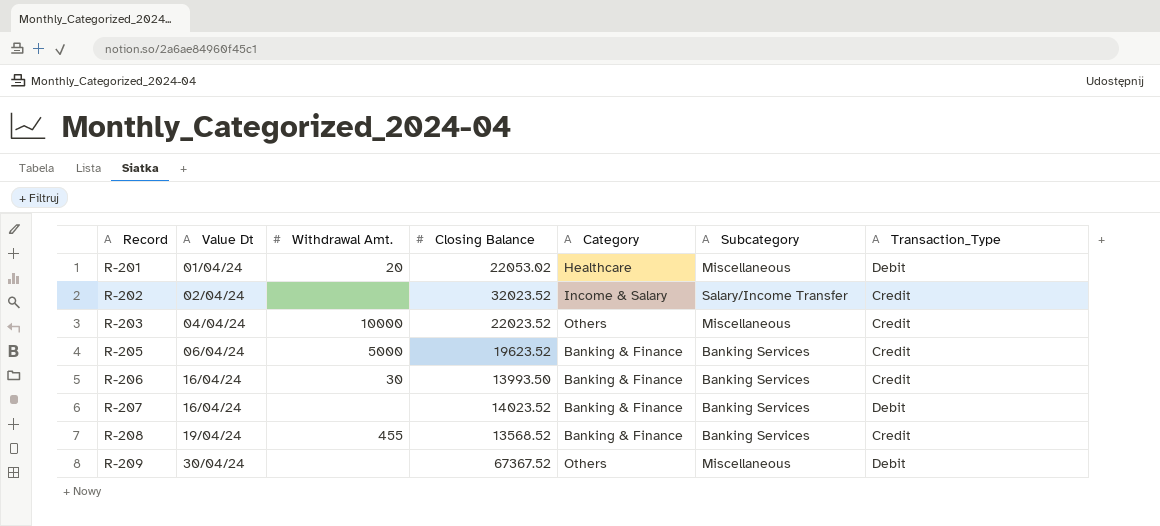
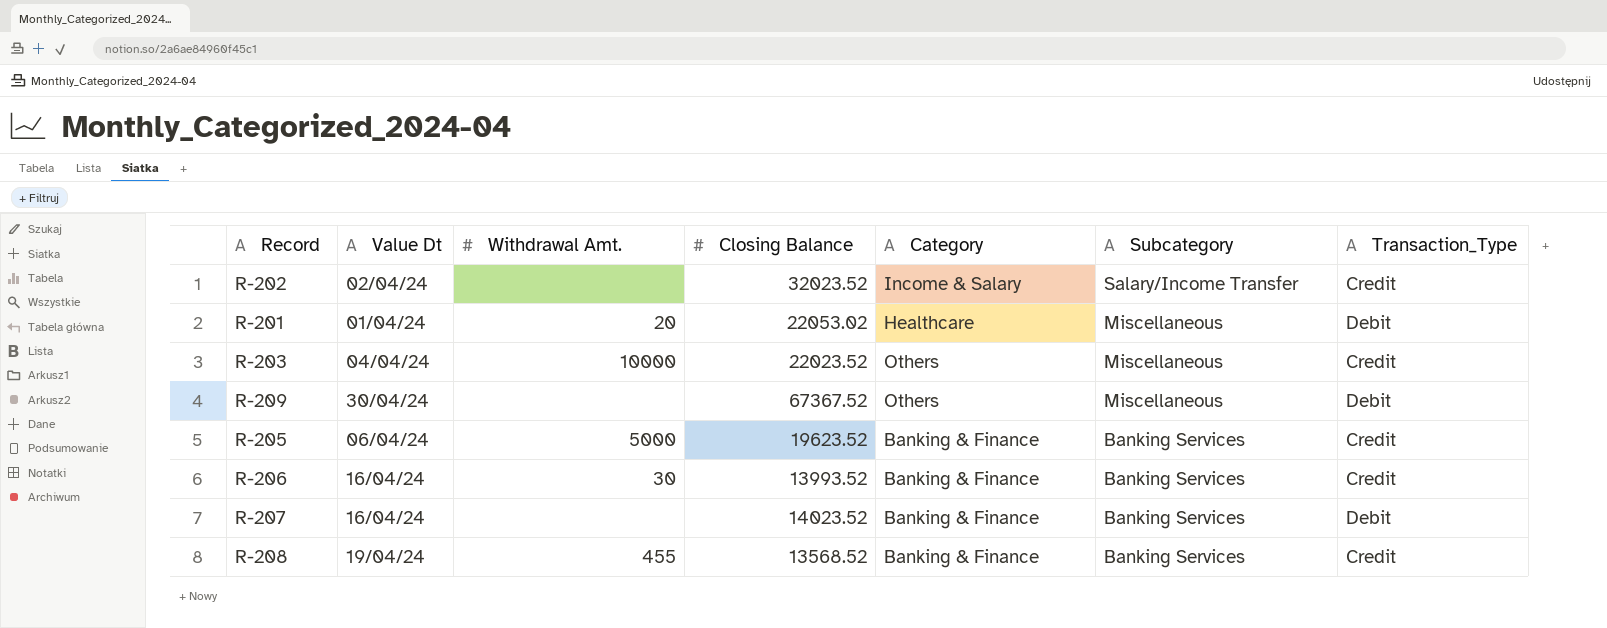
row order: Record ascending -> Subcategory descending
R-206 | Closing Balance: 13993.50 -> 13993.52

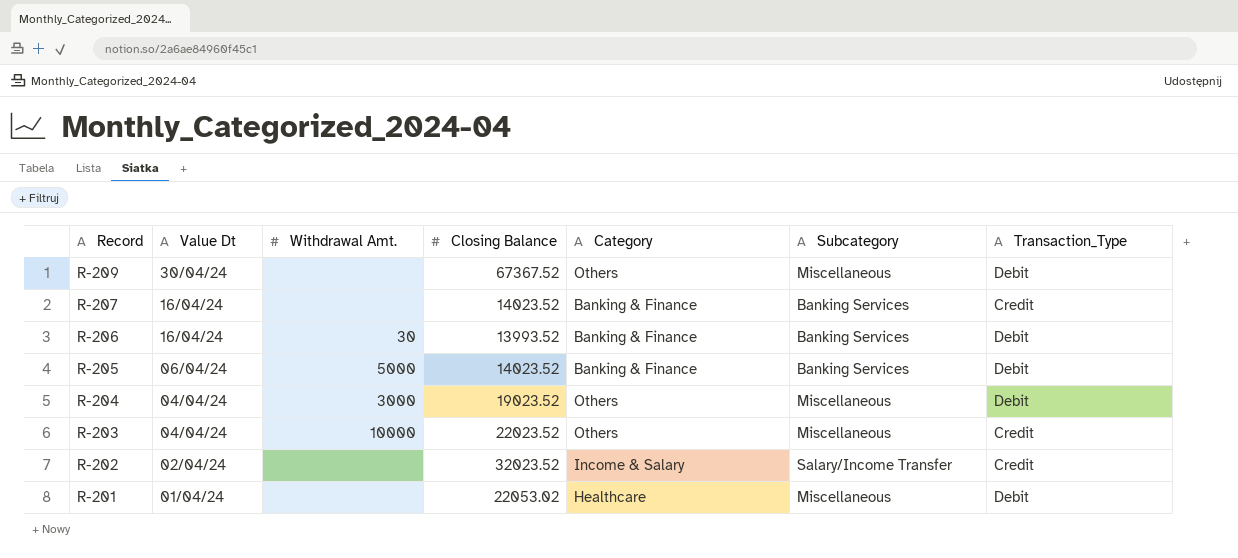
row order: Subcategory descending -> Record descending
row R-208: 19/04/24 | 455 | 13568.52 | Banking & Finance | Banking Services | Credit -> none
R-207 | Transaction_Type: Debit -> Credit
R-206 | Transaction_Type: Credit -> Debit
R-205 | Closing Balance: 19623.52 -> 14023.52
R-205 | Transaction_Type: Credit -> Debit
row R-204: none -> 04/04/24 | 3000 | 19023.52 | Others | Miscellaneous | Debit
R-201 | Withdrawal Amt.: 20 -> none

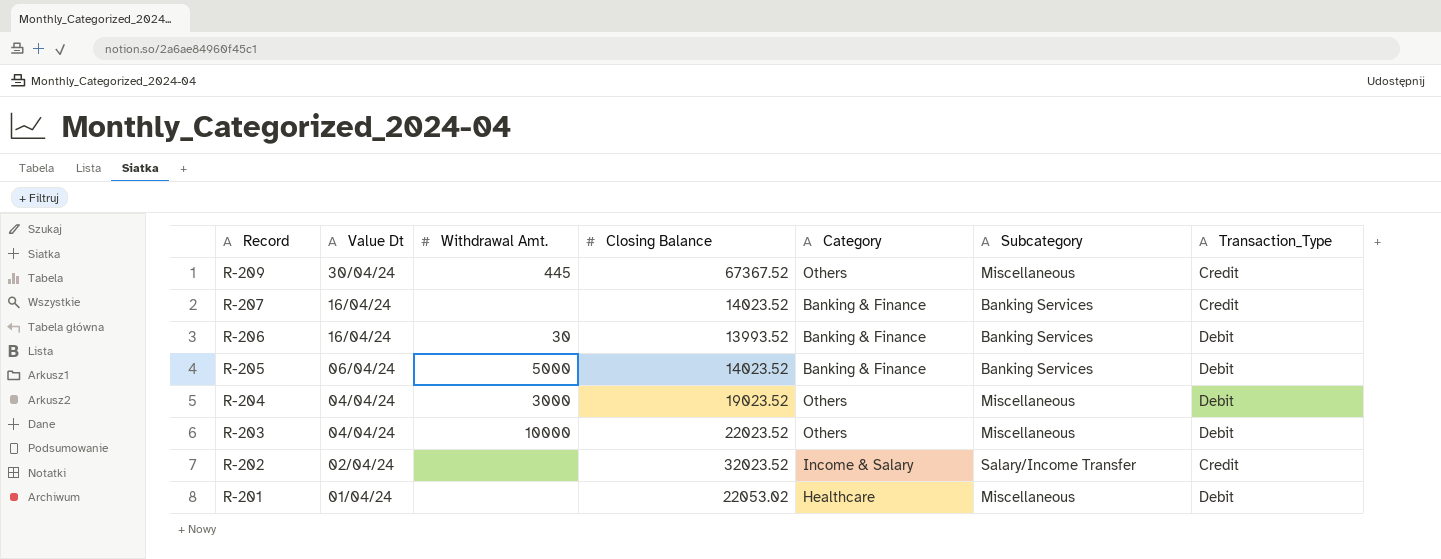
R-209 | Withdrawal Amt.: none -> 445
R-209 | Transaction_Type: Debit -> Credit
R-203 | Transaction_Type: Credit -> Debit

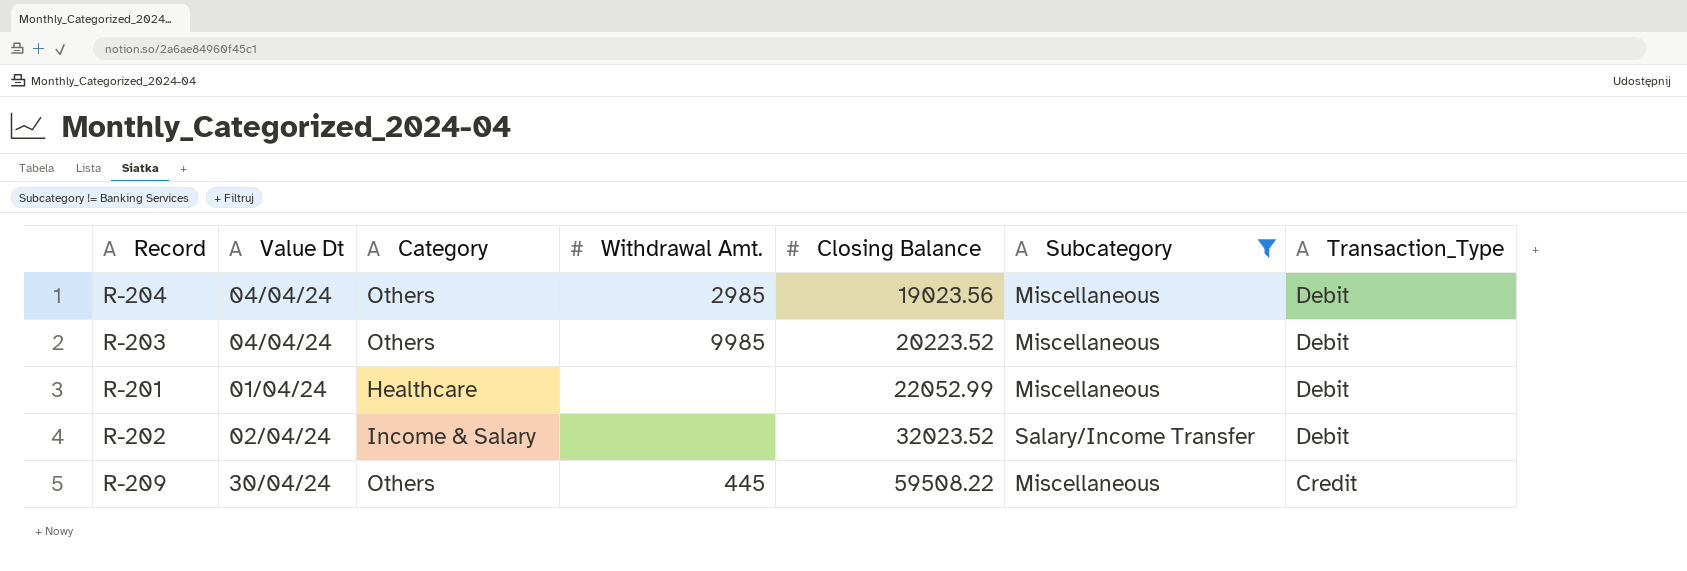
filter: none -> Subcategory != Banking Services
row order: Record descending -> Closing Balance ascending
column Category | position: 5 -> 3
R-204 | Withdrawal Amt.: 3000 -> 2985
R-204 | Closing Balance: 19023.52 -> 19023.56
R-203 | Withdrawal Amt.: 10000 -> 9985
R-203 | Closing Balance: 22023.52 -> 20223.52
R-201 | Closing Balance: 22053.02 -> 22052.99
R-202 | Transaction_Type: Credit -> Debit
R-209 | Closing Balance: 67367.52 -> 59508.22

